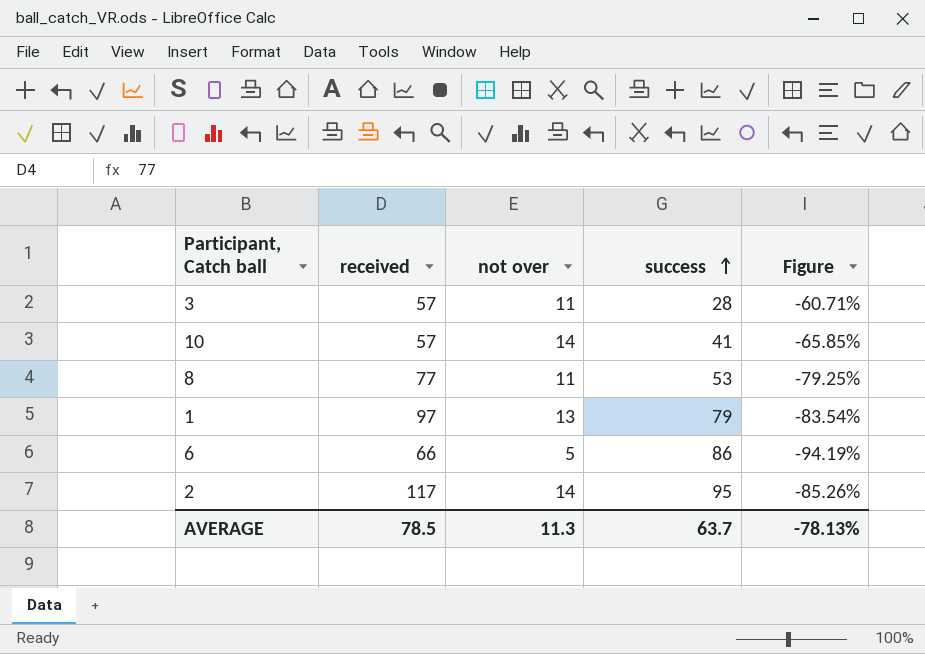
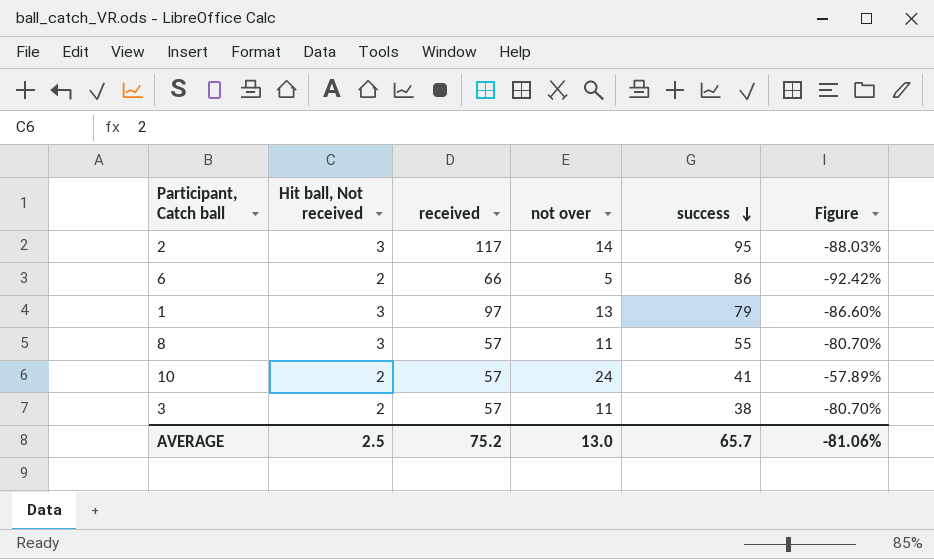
row order: success ascending -> success descending
column Hit ball, Not received | position: none -> 2
column Figure | formula: ([not over] - [success]) / [success] -> ([not over] - [received]) / [received]
8 | received: 77 -> 57
8 | success: 53 -> 55
10 | not over: 14 -> 24
3 | success: 28 -> 38
AVERAGE | received: 78.5 -> 75.2
AVERAGE | not over: 11.3 -> 13.0
AVERAGE | success: 63.7 -> 65.7
AVERAGE | Figure: -78.13% -> -81.06%

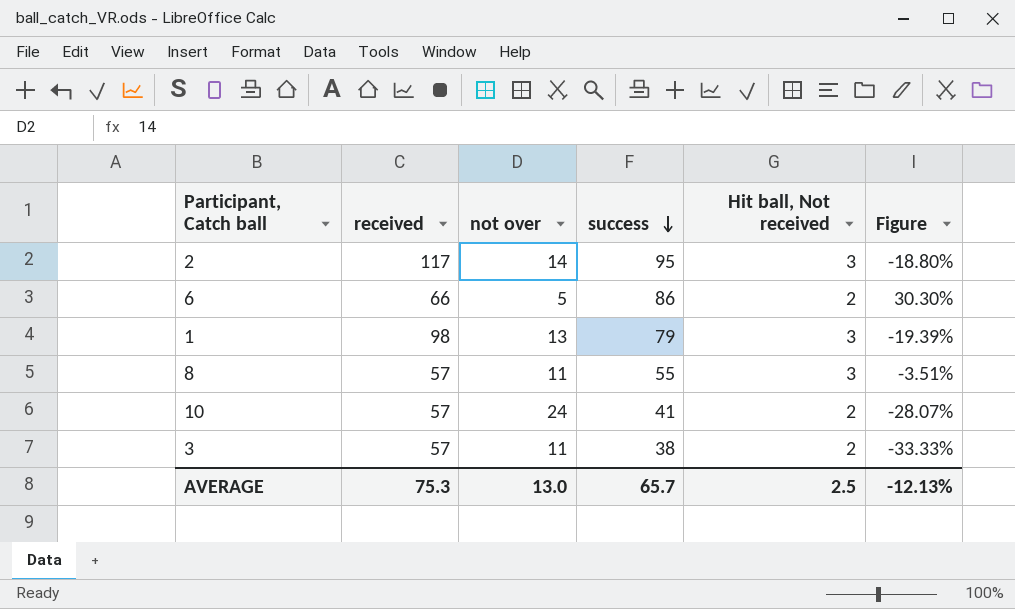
column Hit ball, Not received | position: 2 -> 5
column Figure | formula: ([not over] - [received]) / [received] -> ([success] - [received]) / [received]
1 | received: 97 -> 98
AVERAGE | received: 75.2 -> 75.3
AVERAGE | Figure: -81.06% -> -12.13%

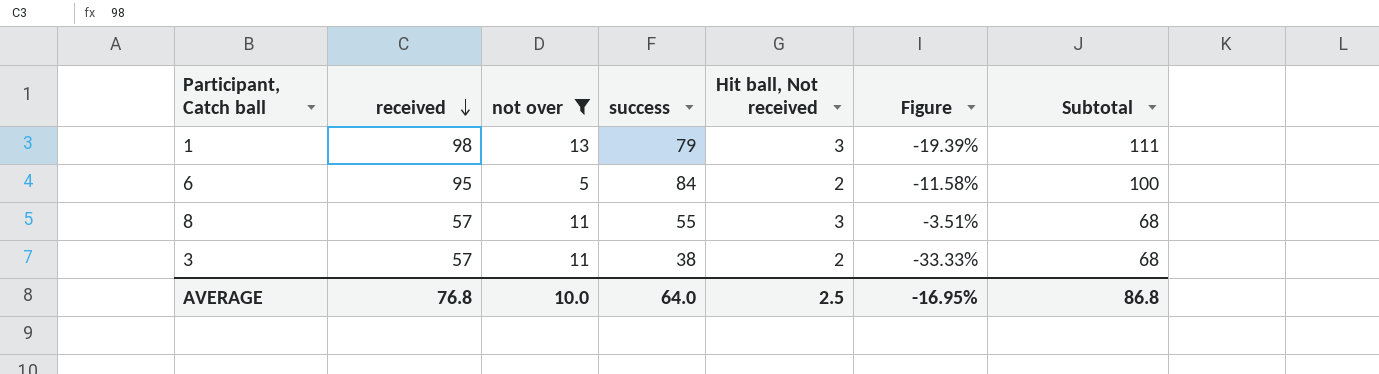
filter: none -> not over <= 13
row order: success descending -> received descending
column Subtotal | formula: none -> [received] + [not over]
6 | received: 66 -> 95
6 | success: 86 -> 84
6 | Figure: 30.30% -> -11.58%
AVERAGE | received: 75.3 -> 76.8
AVERAGE | not over: 13.0 -> 10.0
AVERAGE | success: 65.7 -> 64.0
AVERAGE | Figure: -12.13% -> -16.95%

